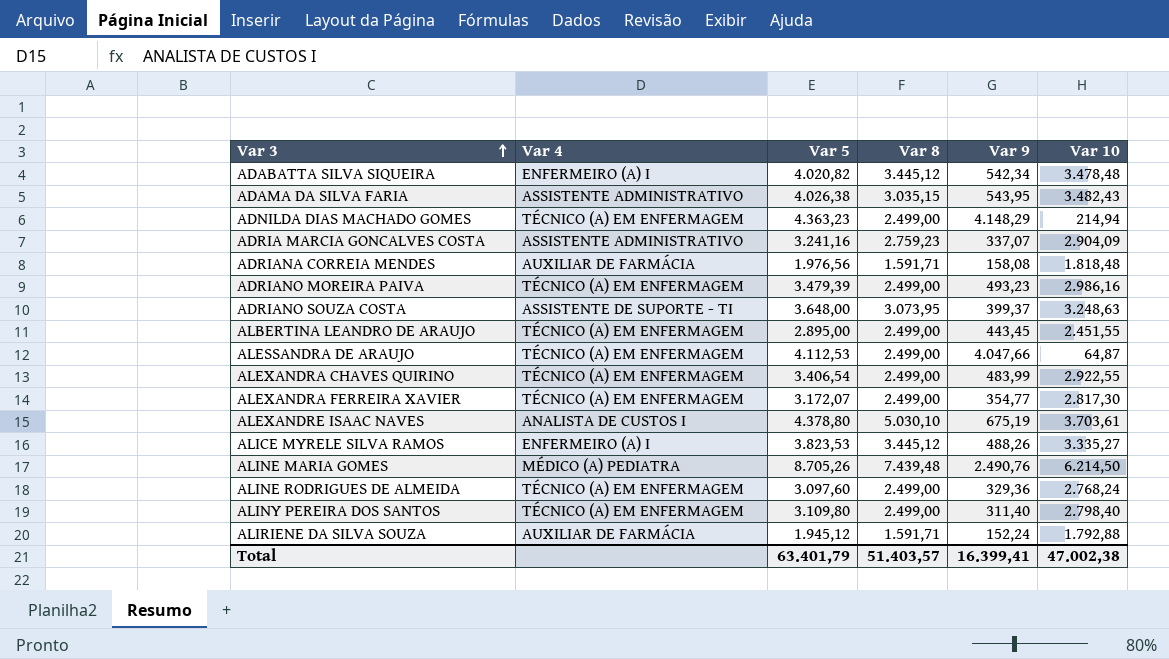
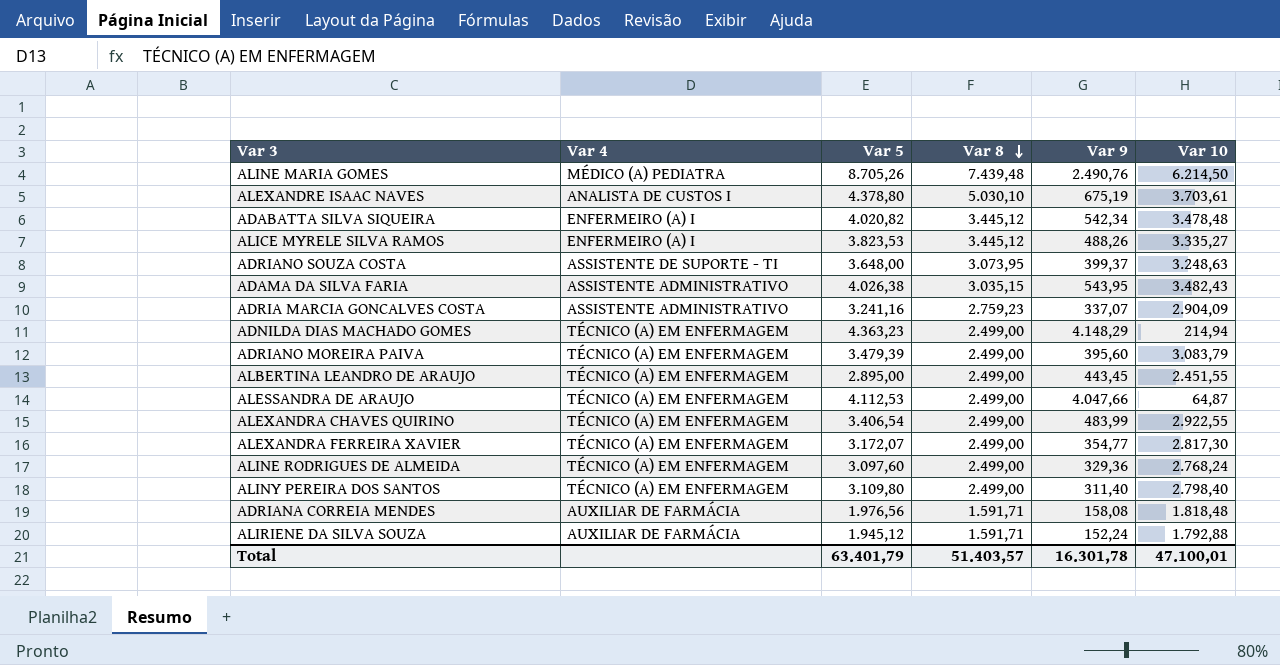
row order: Var 3 ascending -> Var 8 descending
ADRIANO MOREIRA PAIVA | Var 9: 493,23 -> 395,60
ADRIANO MOREIRA PAIVA | Var 10: 2.986,16 -> 3.083,79
Total | Var 9: 16.399,41 -> 16.301,78
Total | Var 10: 47.002,38 -> 47.100,01

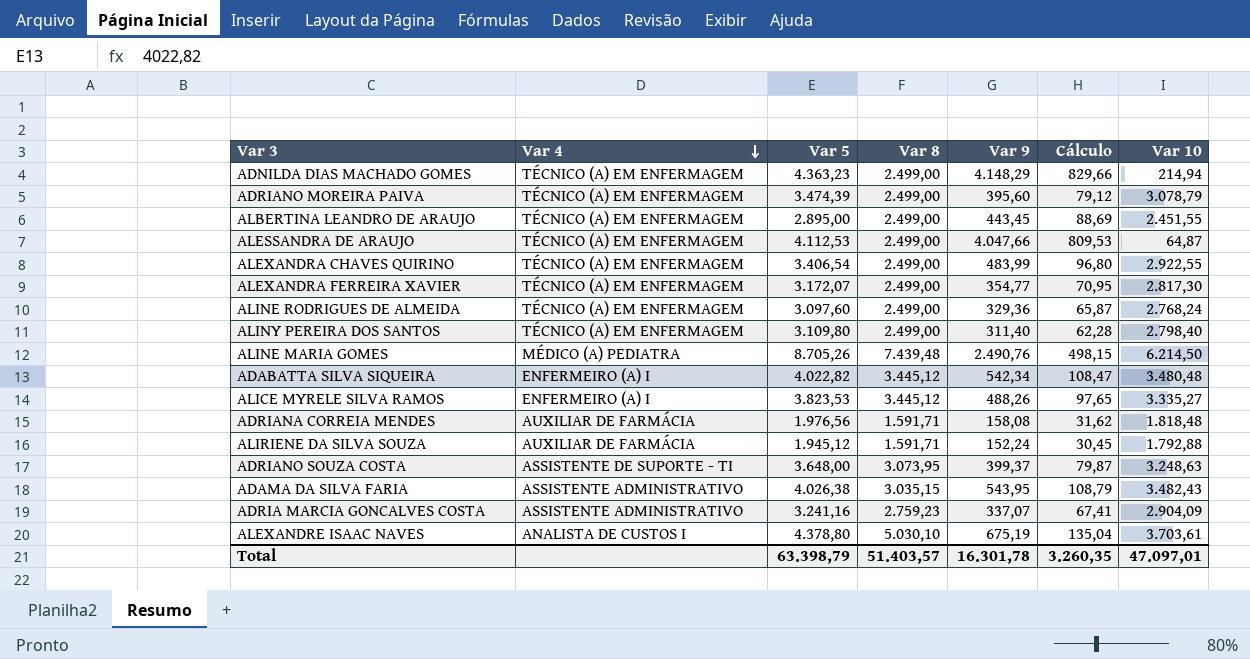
row order: Var 8 descending -> Var 4 descending
column Cálculo | formula: none -> [Var 9] * 0,2
ADRIANO MOREIRA PAIVA | Var 5: 3.479,39 -> 3.474,39
ADRIANO MOREIRA PAIVA | Var 10: 3.083,79 -> 3.078,79
ADABATTA SILVA SIQUEIRA | Var 5: 4.020,82 -> 4.022,82
ADABATTA SILVA SIQUEIRA | Var 10: 3.478,48 -> 3.480,48
Total | Var 5: 63.401,79 -> 63.398,79
Total | Var 10: 47.100,01 -> 47.097,01

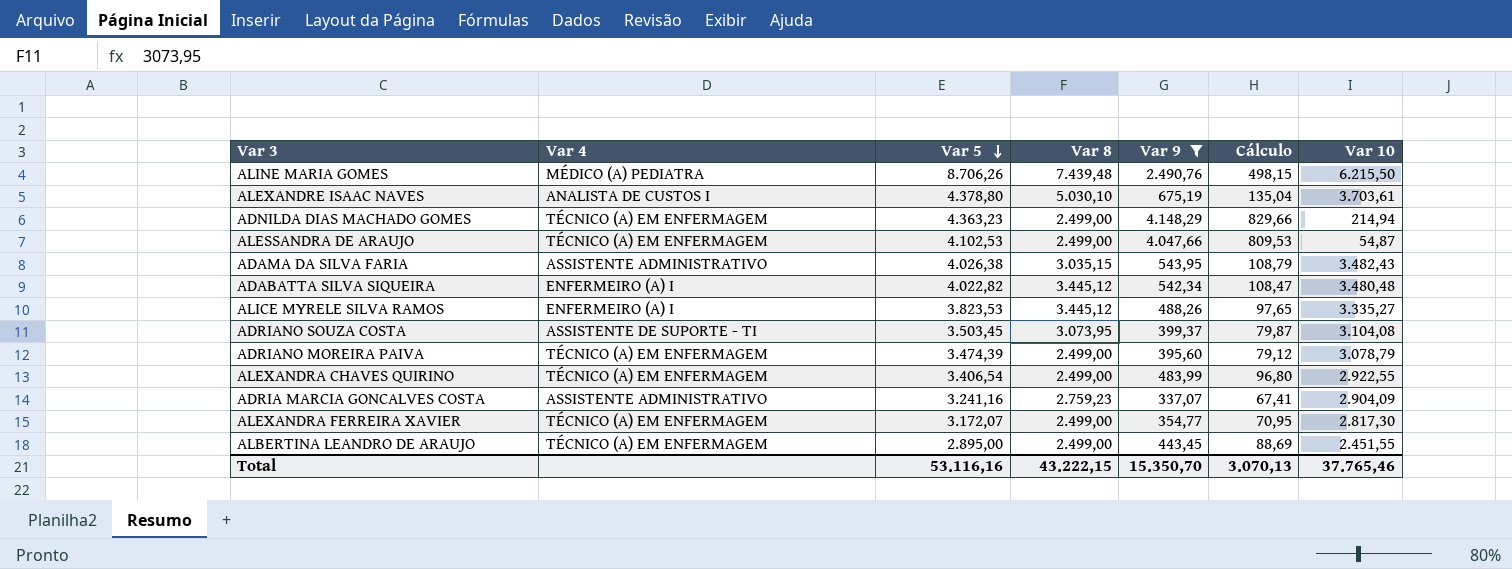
filter: none -> Var 9 >= 337,07
row order: Var 4 descending -> Var 5 descending
ALINE MARIA GOMES | Var 5: 8.705,26 -> 8.706,26
ALINE MARIA GOMES | Var 10: 6.214,50 -> 6.215,50
ALESSANDRA DE ARAUJO | Var 5: 4.112,53 -> 4.102,53
ALESSANDRA DE ARAUJO | Var 10: 64,87 -> 54,87
ADRIANO SOUZA COSTA | Var 5: 3.648,00 -> 3.503,45
ADRIANO SOUZA COSTA | Var 10: 3.248,63 -> 3.104,08
Total | Var 5: 63.398,79 -> 53.116,16
Total | Var 8: 51.403,57 -> 43.222,15
Total | Var 9: 16.301,78 -> 15.350,70
Total | Cálculo: 3.260,35 -> 3.070,13
Total | Var 10: 47.097,01 -> 37.765,46

